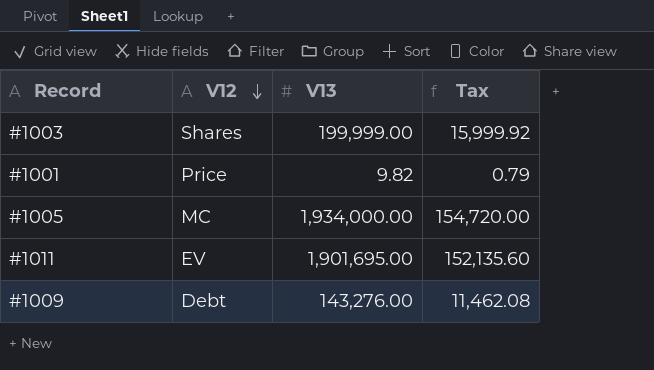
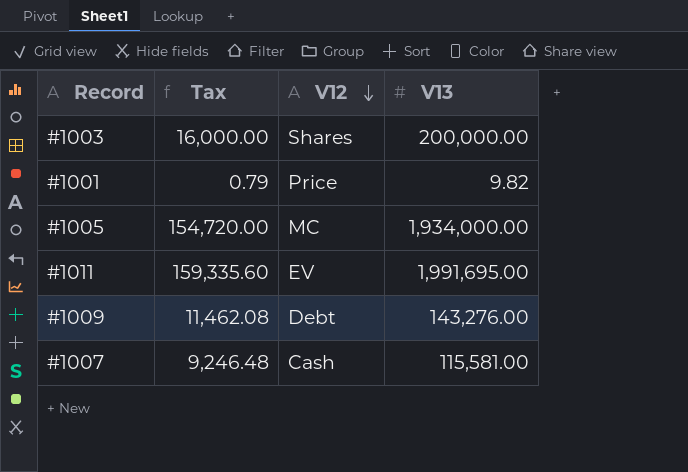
column Tax | position: 4 -> 2
#1003 | Tax: 15,999.92 -> 16,000.00
#1003 | V13: 199,999.00 -> 200,000.00
#1011 | Tax: 152,135.60 -> 159,335.60
#1011 | V13: 1,901,695.00 -> 1,991,695.00
row #1007: none -> 9,246.48 | Cash | 115,581.00

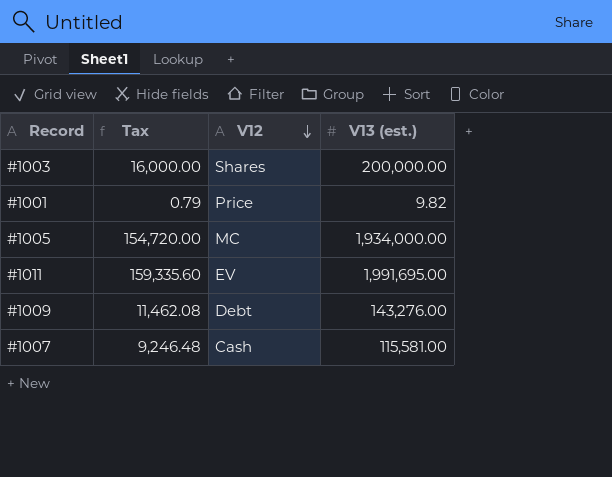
column name: V13 -> V13 (est.)

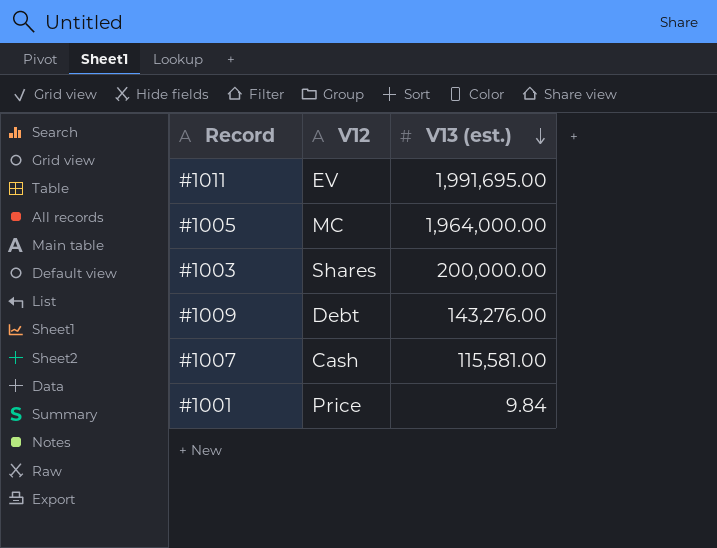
row order: V12 descending -> V13 (est.) descending
column Tax | formula: [V13 (est.)] * 0.08 -> none
#1005 | V13 (est.): 1,934,000.00 -> 1,964,000.00
#1001 | V13 (est.): 9.82 -> 9.84

